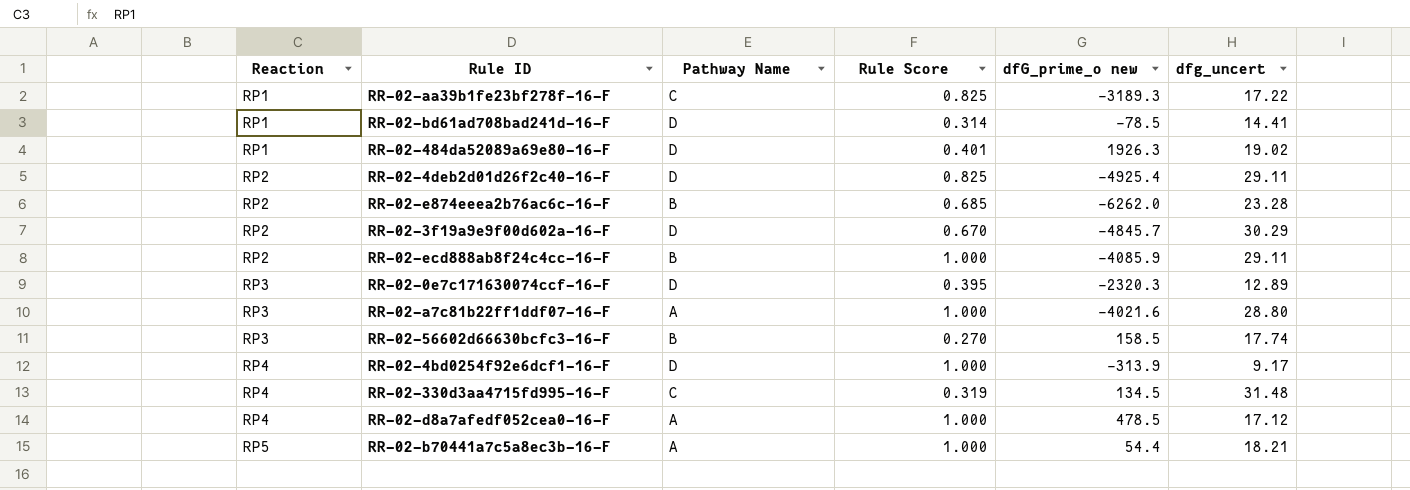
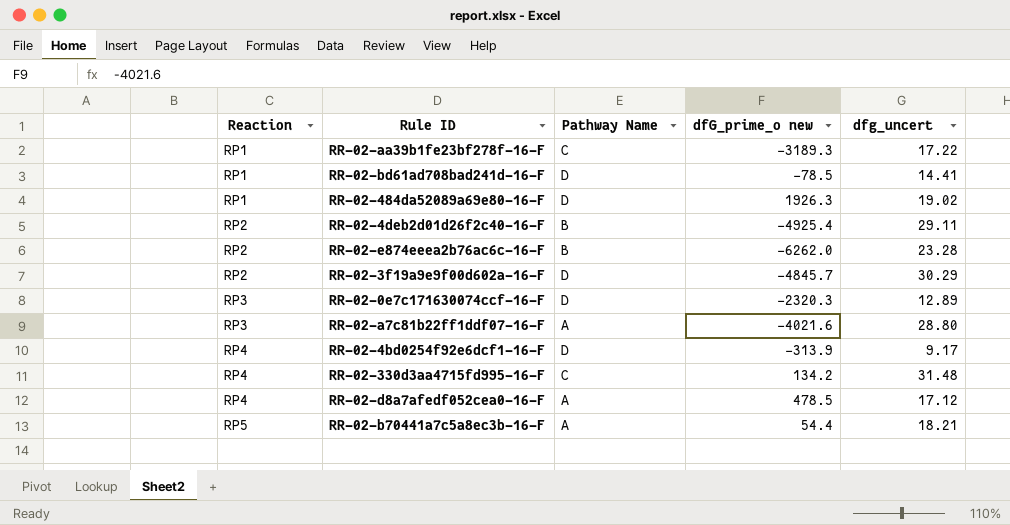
column Rule Score | position: 4 -> none
row RR-02-ecd888ab8f24c4cc-16-F: RP2 | B | 1.000 | -4085.9 | 29.11 -> none
row RR-02-56602d66630bcfc3-16-F: RP3 | B | 0.270 | 158.5 | 17.74 -> none
RR-02-4deb2d01d26f2c40-16-F | Pathway Name: D -> B
RR-02-330d3aa4715fd995-16-F | dfG_prime_o new: 134.5 -> 134.2

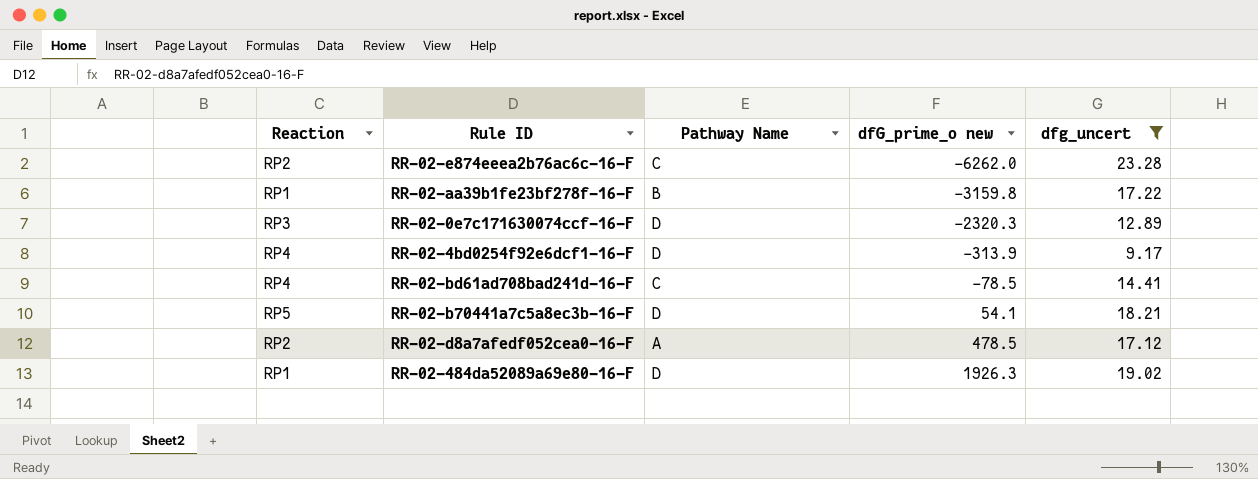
filter: none -> dfg_uncert <= 23.28
row order: Reaction ascending -> dfG_prime_o new ascending
RR-02-e874eeea2b76ac6c-16-F | Pathway Name: B -> C
RR-02-aa39b1fe23bf278f-16-F | Pathway Name: C -> B
RR-02-aa39b1fe23bf278f-16-F | dfG_prime_o new: -3189.3 -> -3159.8
RR-02-bd61ad708bad241d-16-F | Reaction: RP1 -> RP4
RR-02-bd61ad708bad241d-16-F | Pathway Name: D -> C
RR-02-b70441a7c5a8ec3b-16-F | Pathway Name: A -> D
RR-02-b70441a7c5a8ec3b-16-F | dfG_prime_o new: 54.4 -> 54.1
RR-02-d8a7afedf052cea0-16-F | Reaction: RP4 -> RP2

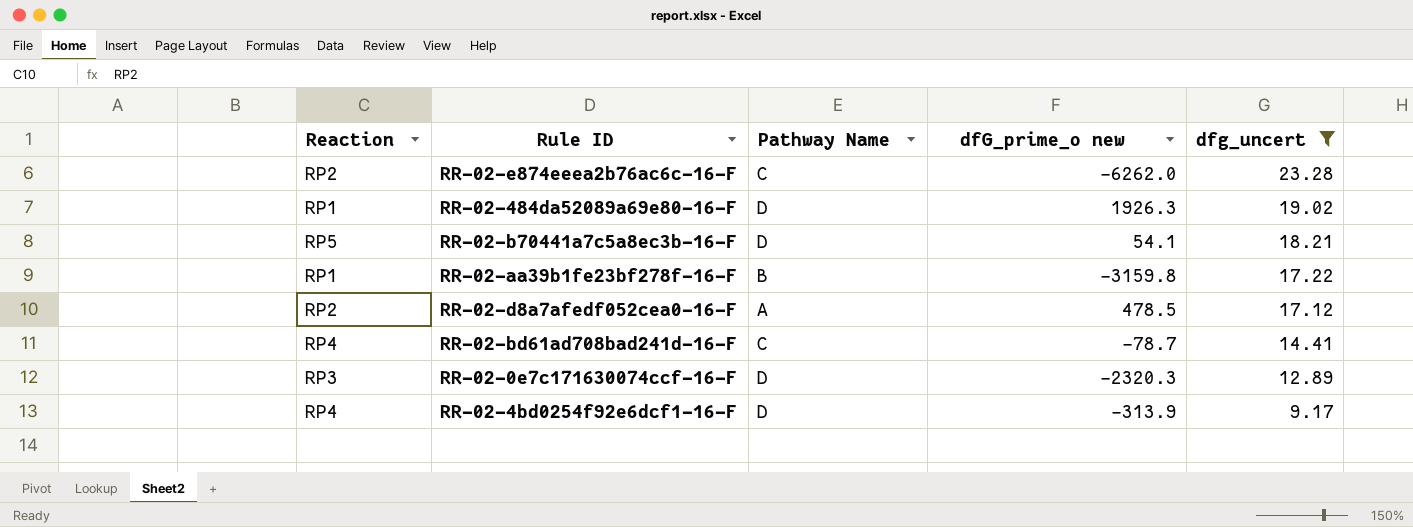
row order: dfG_prime_o new ascending -> dfg_uncert descending
RR-02-bd61ad708bad241d-16-F | dfG_prime_o new: -78.5 -> -78.7

